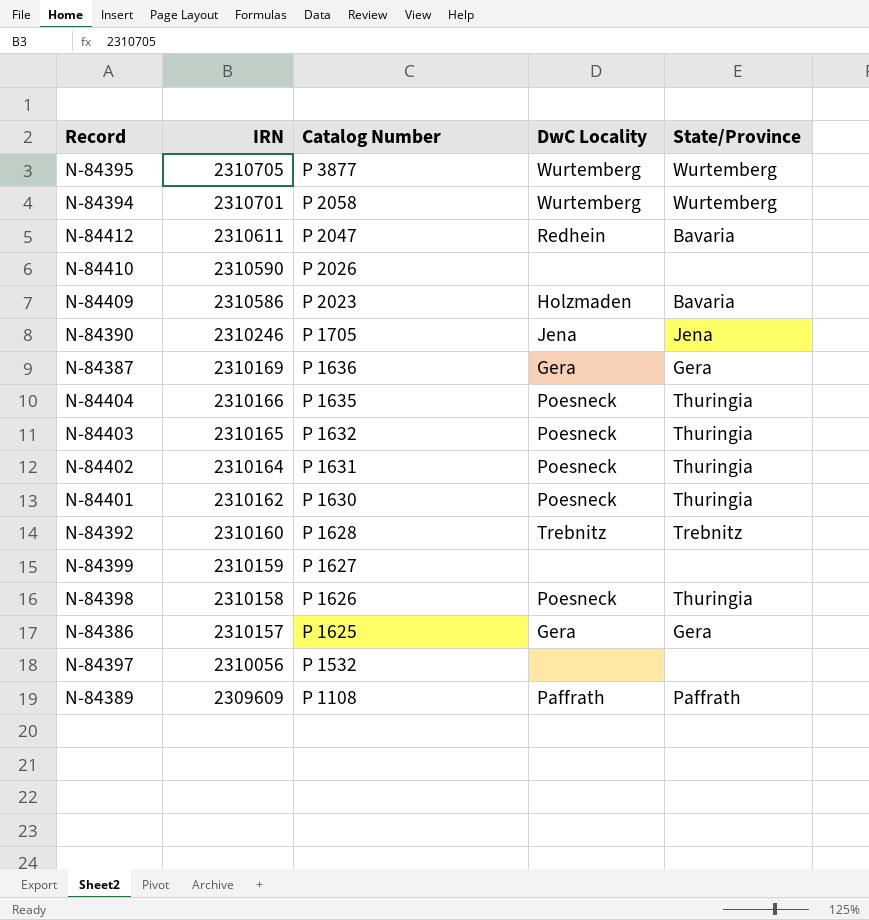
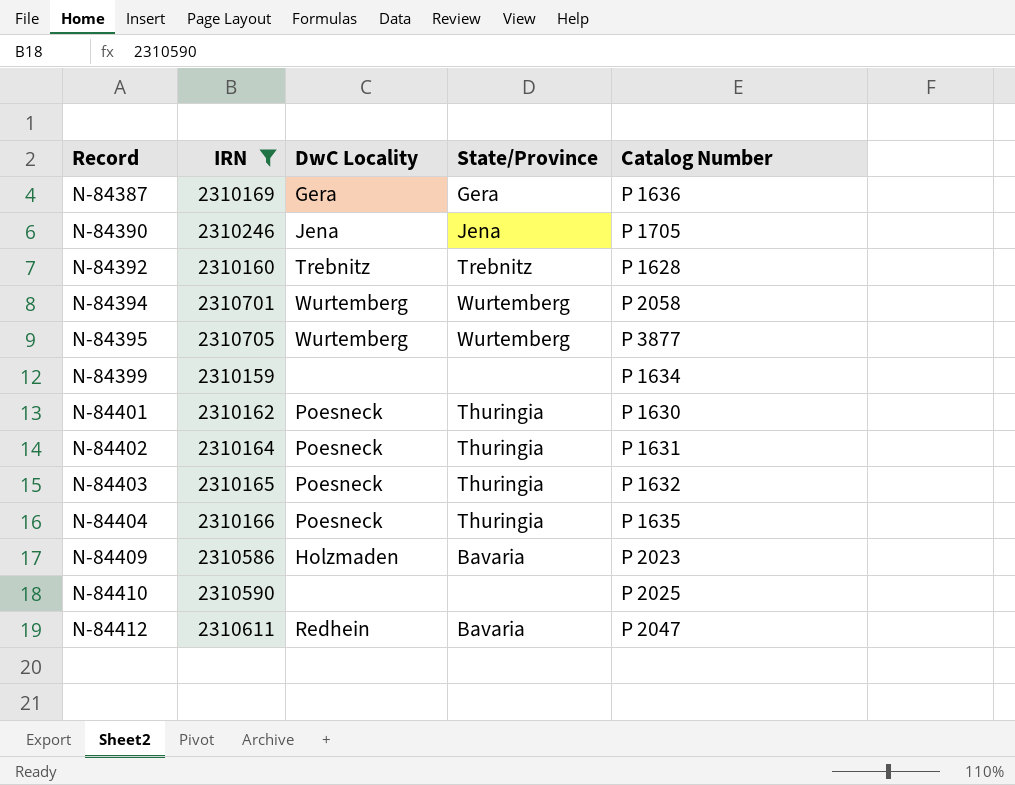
filter: none -> IRN >= 2310159
row order: IRN descending -> Record ascending
column Catalog Number | position: 3 -> 5
N-84399 | Catalog Number: P 1627 -> P 1634
N-84410 | Catalog Number: P 2026 -> P 2025

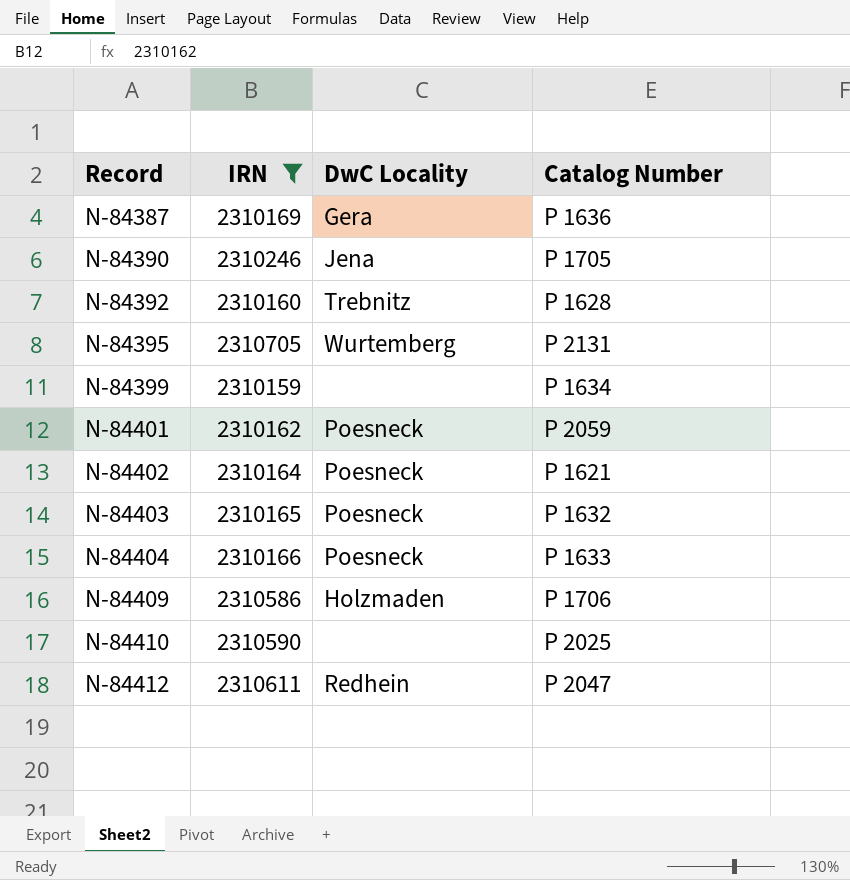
column State/Province | position: 4 -> none
row N-84394: 2310701 | Wurtemberg | Wurtemberg | P 2058 -> none
N-84395 | Catalog Number: P 3877 -> P 2131
N-84401 | Catalog Number: P 1630 -> P 2059
N-84402 | Catalog Number: P 1631 -> P 1621
N-84404 | Catalog Number: P 1635 -> P 1633
N-84409 | Catalog Number: P 2023 -> P 1706

